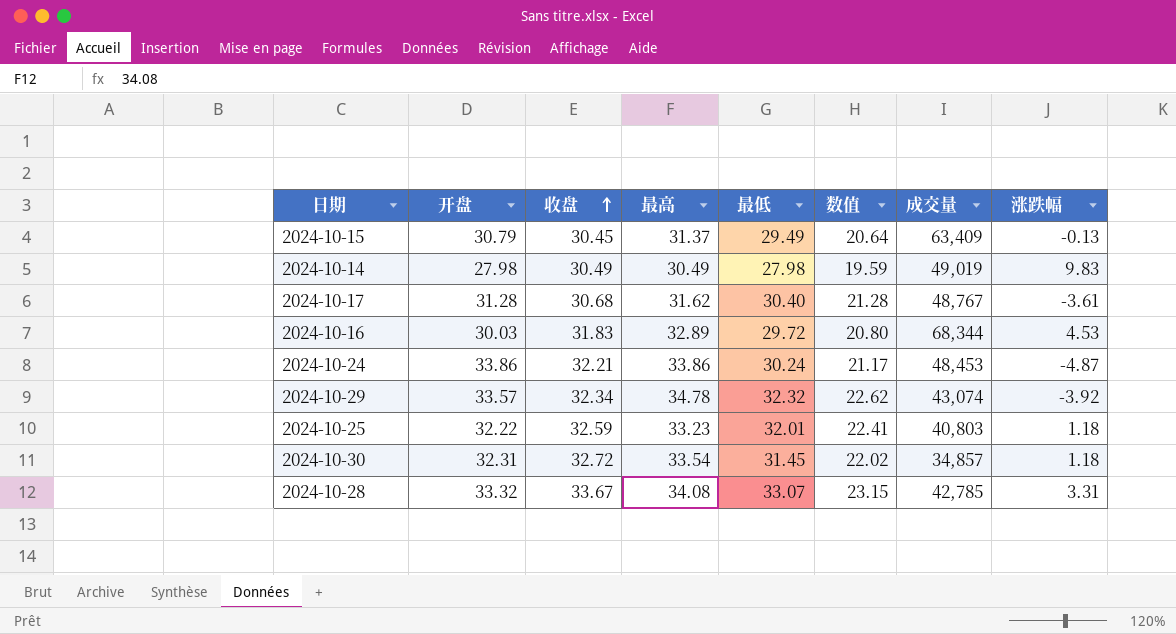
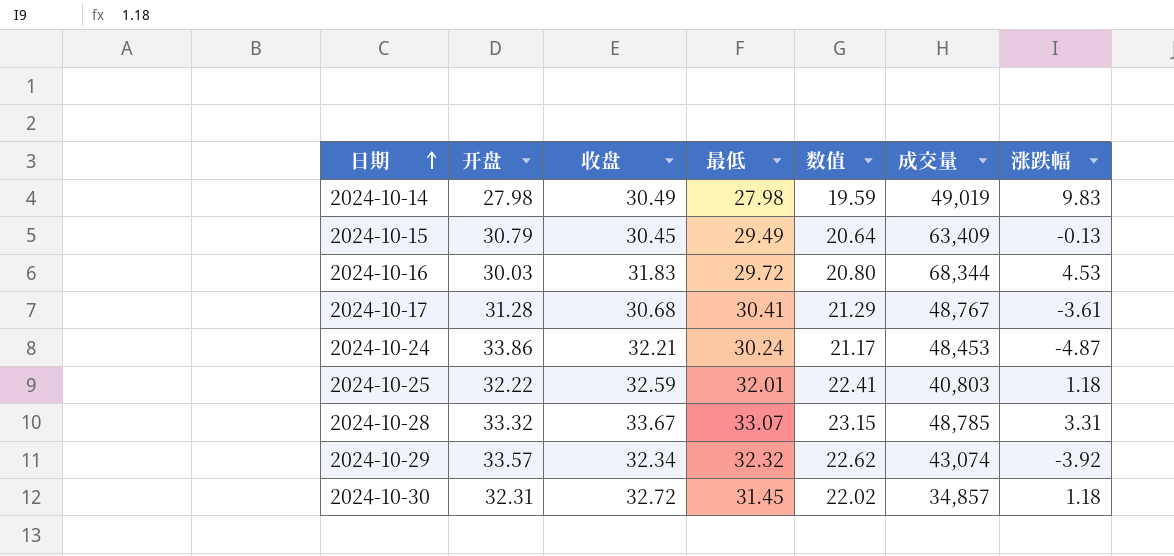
row order: 收盘 ascending -> 日期 ascending
column 最高 | position: 4 -> none
2024-10-17 | 最低: 30.40 -> 30.41
2024-10-17 | 数值: 21.28 -> 21.29
2024-10-28 | 成交量: 42,785 -> 48,785

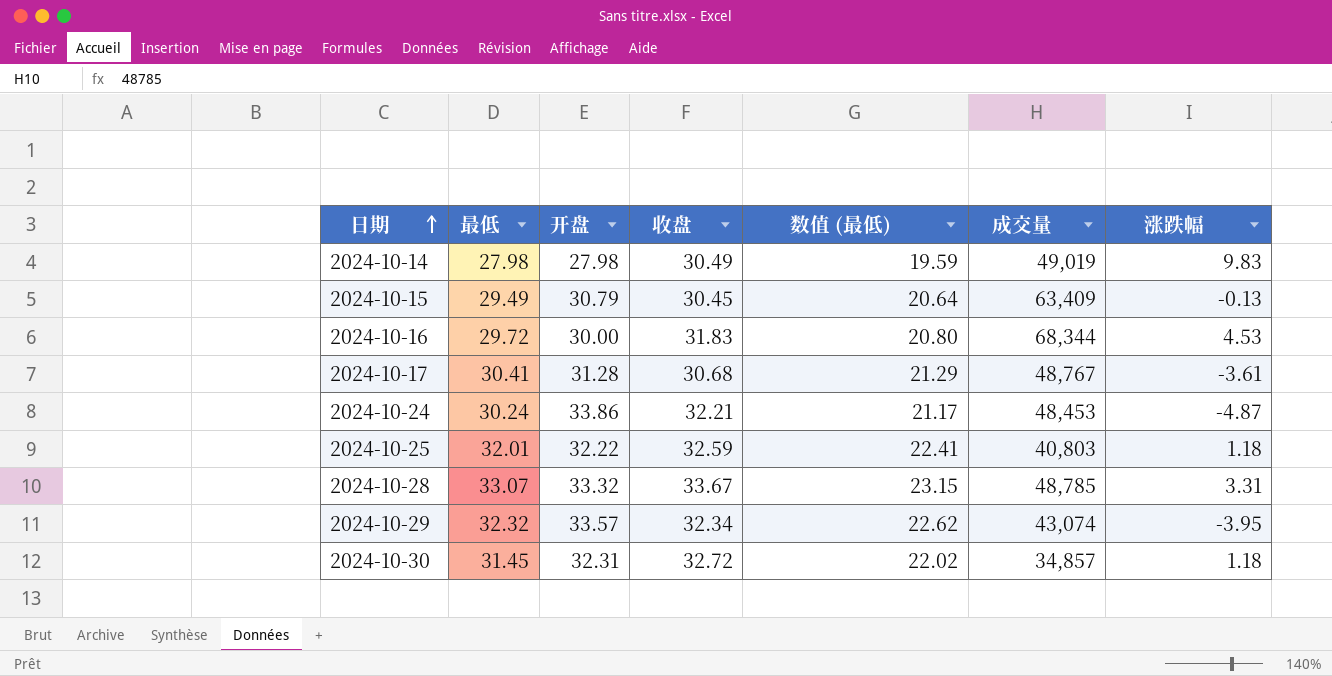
column 最低 | position: 4 -> 2
column name: 数值 -> 数值 (最低)
2024-10-16 | 开盘: 30.03 -> 30.00
2024-10-29 | 涨跌幅: -3.92 -> -3.95

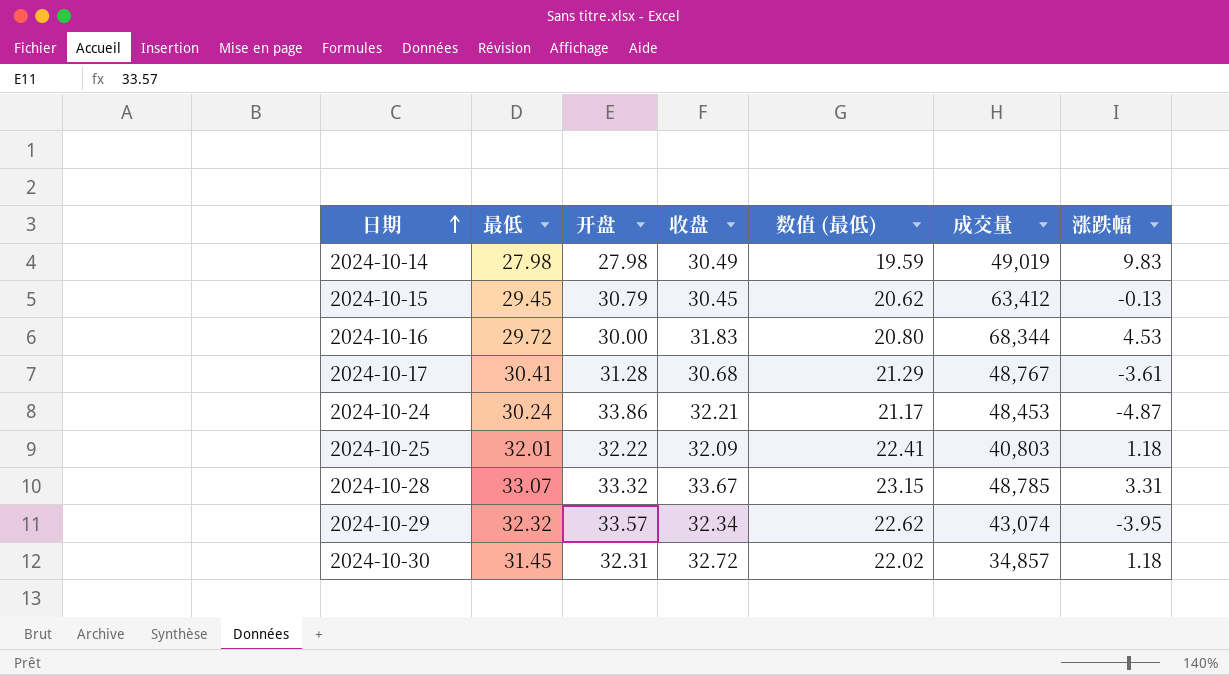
2024-10-15 | 最低: 29.49 -> 29.45
2024-10-15 | 数值 (最低): 20.64 -> 20.62
2024-10-15 | 成交量: 63,409 -> 63,412
2024-10-25 | 收盘: 32.59 -> 32.09

